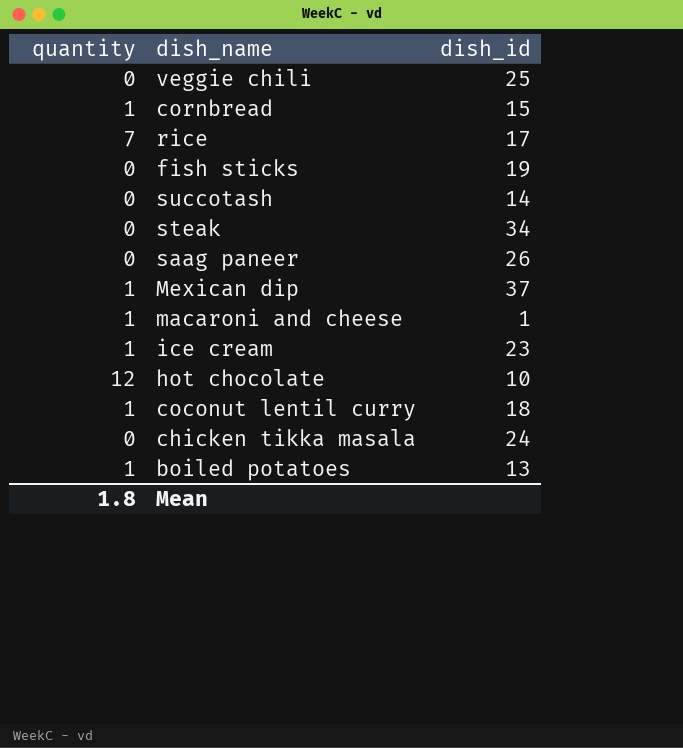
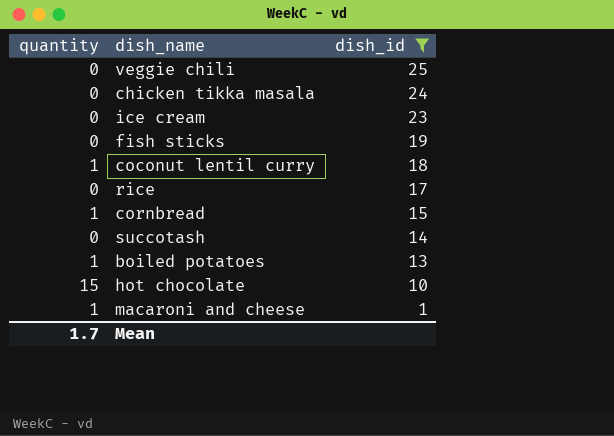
filter: none -> dish_id <= 25
row order: none -> dish_id descending
ice cream | quantity: 1 -> 0
rice | quantity: 7 -> 0
hot chocolate | quantity: 12 -> 15
Mean | quantity: 1.8 -> 1.7

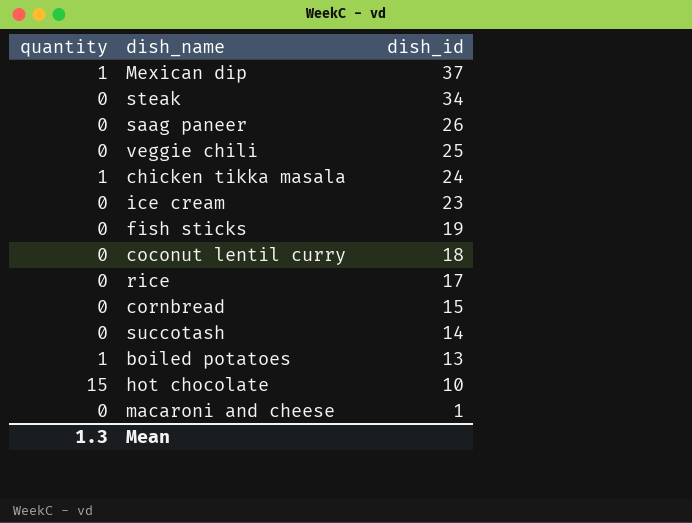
filter: dish_id <= 25 -> none
chicken tikka masala | quantity: 0 -> 1
coconut lentil curry | quantity: 1 -> 0
cornbread | quantity: 1 -> 0
macaroni and cheese | quantity: 1 -> 0
Mean | quantity: 1.7 -> 1.3

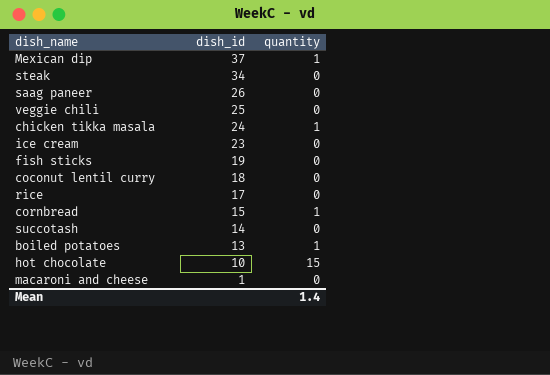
column quantity | position: 1 -> 3
cornbread | quantity: 0 -> 1
Mean | quantity: 1.3 -> 1.4

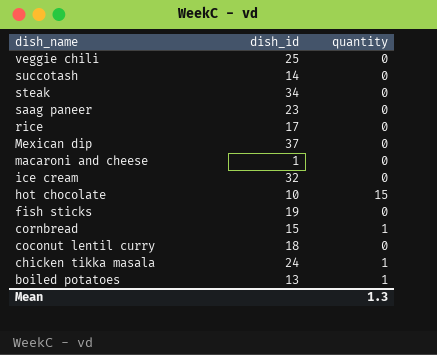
row order: dish_id descending -> dish_name descending
saag paneer | dish_id: 26 -> 23
Mexican dip | quantity: 1 -> 0
ice cream | dish_id: 23 -> 32
Mean | quantity: 1.4 -> 1.3

